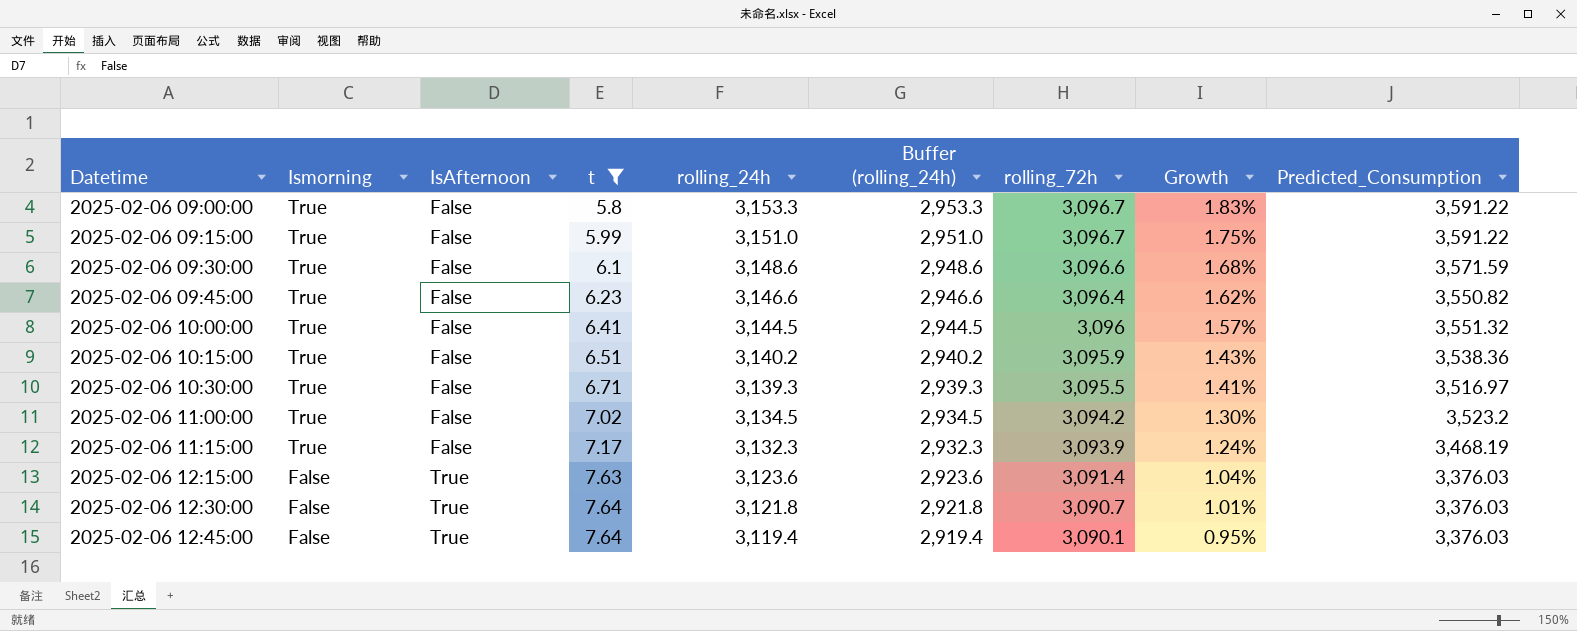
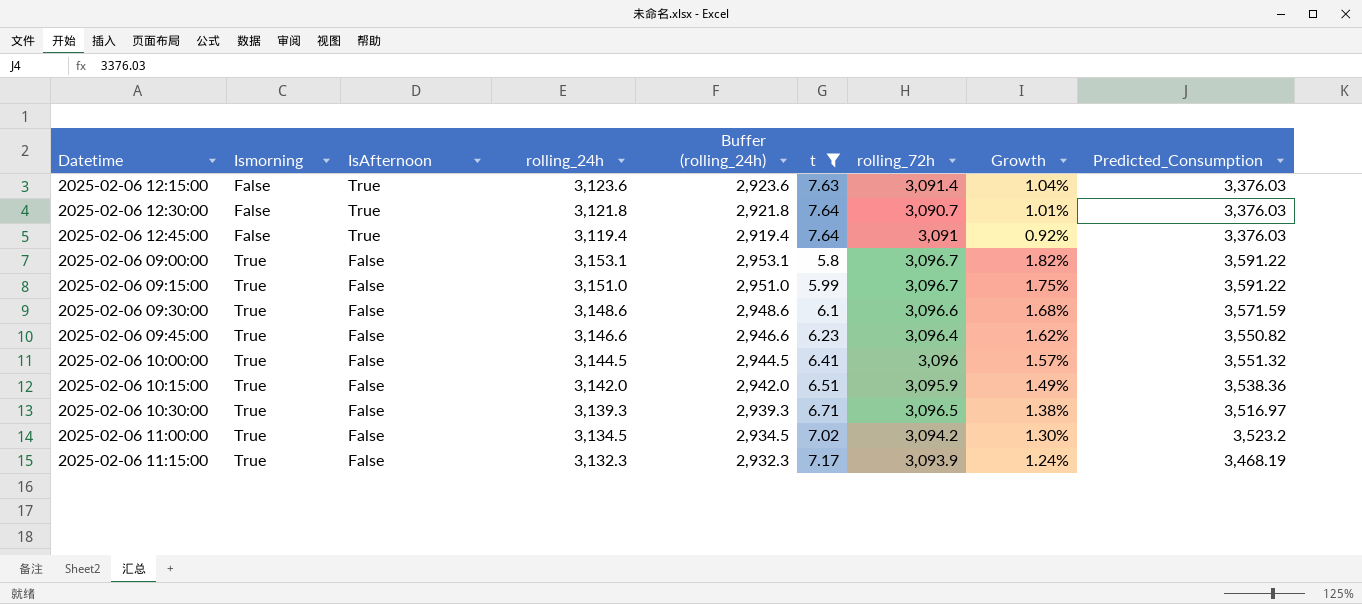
row order: Datetime ascending -> Ismorning ascending
column t | position: 4 -> 6
2025-02-06 12:45:00 | rolling_72h: 3,090.1 -> 3,091
2025-02-06 12:45:00 | Growth: 0.95% -> 0.92%
2025-02-06 09:00:00 | rolling_24h: 3,153.3 -> 3,153.1
2025-02-06 09:00:00 | Buffer (rolling_24h): 2,953.3 -> 2,953.1
2025-02-06 09:00:00 | Growth: 1.83% -> 1.82%
2025-02-06 10:15:00 | rolling_24h: 3,140.2 -> 3,142.0
2025-02-06 10:15:00 | Buffer (rolling_24h): 2,940.2 -> 2,942.0
2025-02-06 10:15:00 | Growth: 1.43% -> 1.49%
2025-02-06 10:30:00 | rolling_72h: 3,095.5 -> 3,096.5
2025-02-06 10:30:00 | Growth: 1.41% -> 1.38%

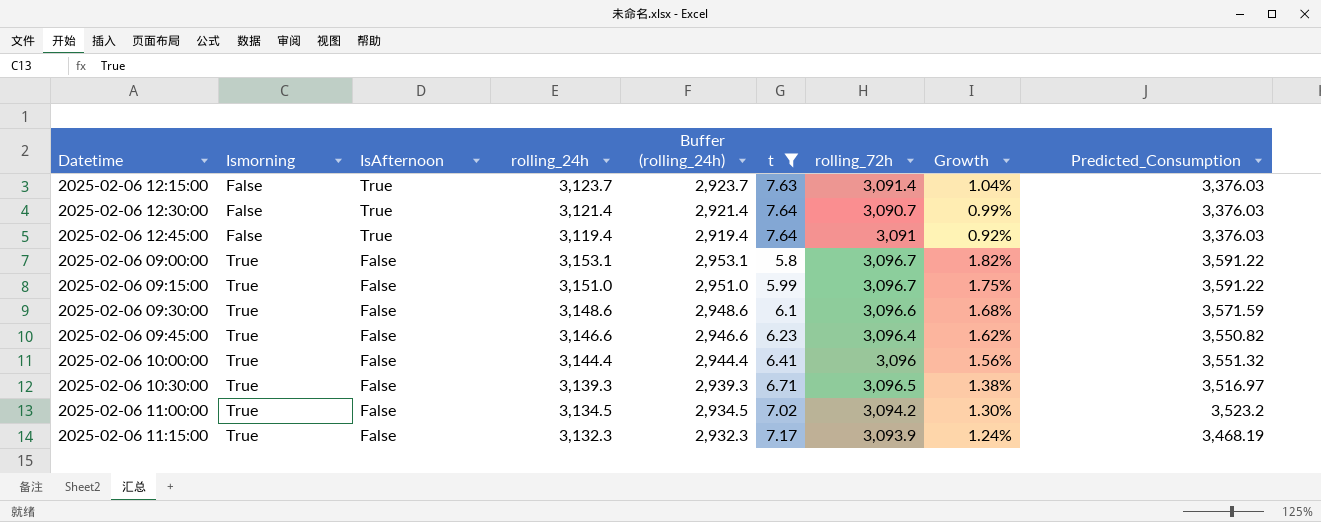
row 2025-02-06 10:15:00: True | False | 3,142.0 | 2,942.0 | 6.51 | 3,095.9 | 1.49% | 3,538.36 -> none
2025-02-06 12:15:00 | rolling_24h: 3,123.6 -> 3,123.7
2025-02-06 12:15:00 | Buffer (rolling_24h): 2,923.6 -> 2,923.7
2025-02-06 12:30:00 | rolling_24h: 3,121.8 -> 3,121.4
2025-02-06 12:30:00 | Buffer (rolling_24h): 2,921.8 -> 2,921.4
2025-02-06 12:30:00 | Growth: 1.01% -> 0.99%
2025-02-06 10:00:00 | rolling_24h: 3,144.5 -> 3,144.4
2025-02-06 10:00:00 | Buffer (rolling_24h): 2,944.5 -> 2,944.4
2025-02-06 10:00:00 | Growth: 1.57% -> 1.56%

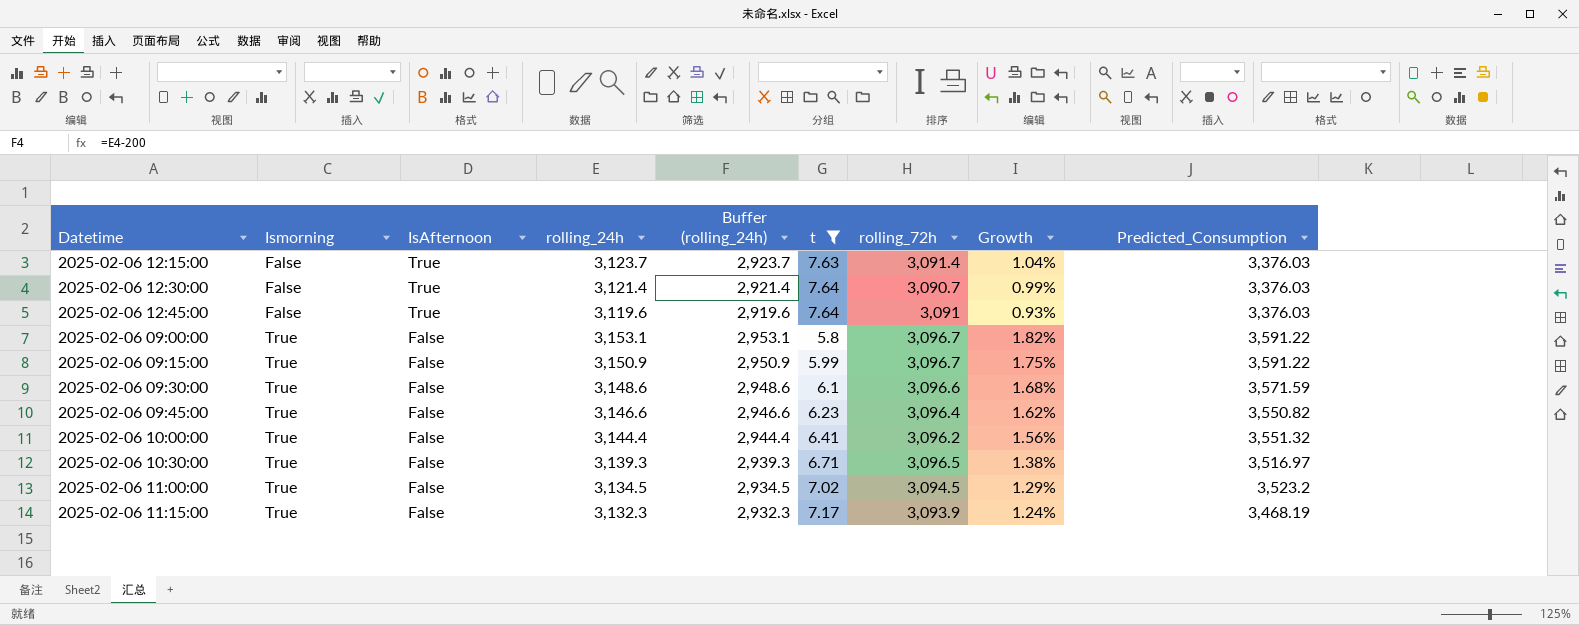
2025-02-06 12:45:00 | rolling_24h: 3,119.4 -> 3,119.6
2025-02-06 12:45:00 | Buffer (rolling_24h): 2,919.4 -> 2,919.6
2025-02-06 12:45:00 | Growth: 0.92% -> 0.93%
2025-02-06 09:15:00 | rolling_24h: 3,151.0 -> 3,150.9
2025-02-06 09:15:00 | Buffer (rolling_24h): 2,951.0 -> 2,950.9
2025-02-06 10:00:00 | rolling_72h: 3,096 -> 3,096.2
2025-02-06 11:00:00 | rolling_72h: 3,094.2 -> 3,094.5
2025-02-06 11:00:00 | Growth: 1.30% -> 1.29%

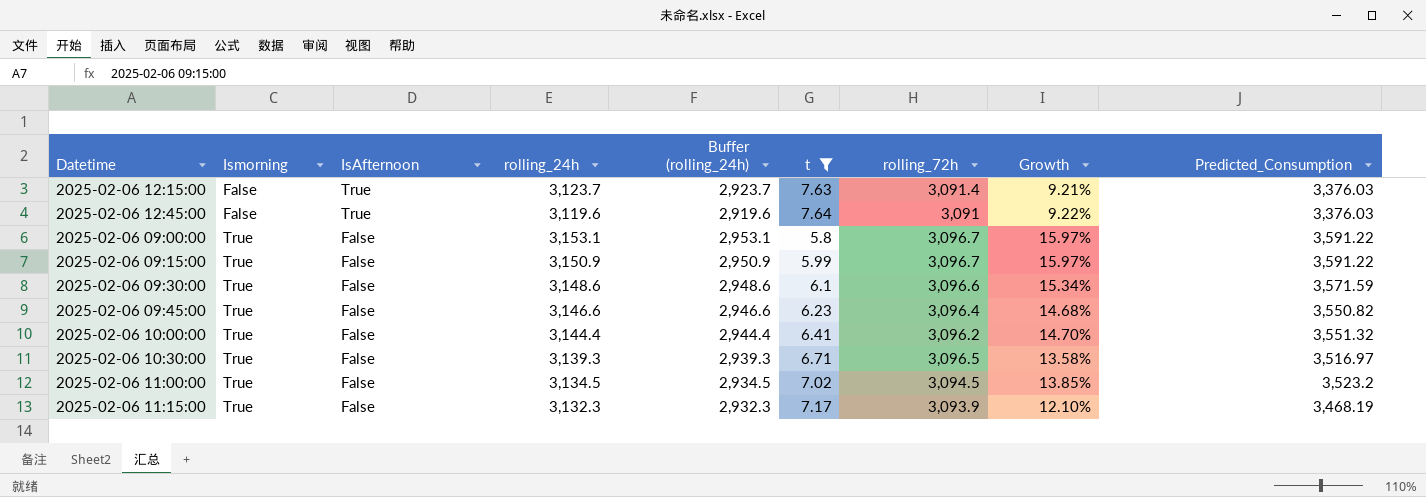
column Growth | formula: ([rolling_24h] - [rolling_72h]) / [rolling_72h] -> ([Predicted_Consumption] - [rolling_72h]) / [rolling_72h]
row 2025-02-06 12:30:00: False | True | 3,121.4 | 2,921.4 | 7.64 | 3,090.7 | 0.99% | 3,376.03 -> none

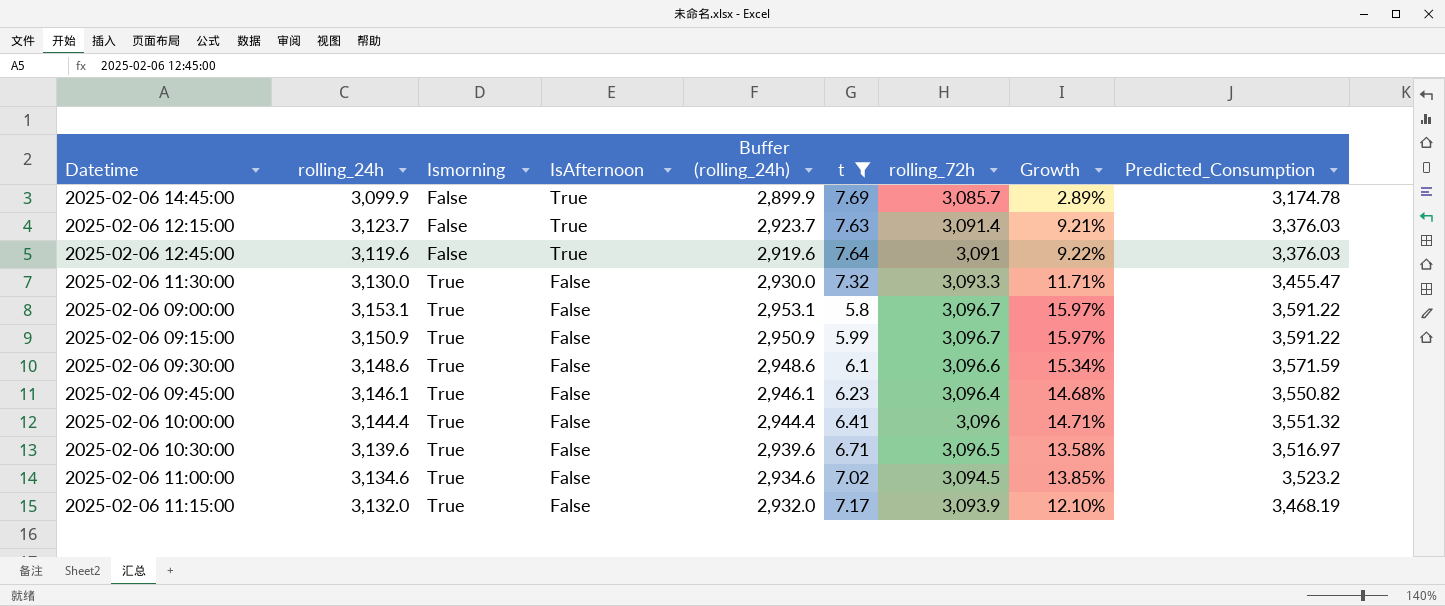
column rolling_24h | position: 4 -> 2
row 2025-02-06 14:45:00: none -> 3,099.9 | False | True | 2,899.9 | 7.69 | 3,085.7 | 2.89% | 3,174.78
row 2025-02-06 11:30:00: none -> 3,130.0 | True | False | 2,930.0 | 7.32 | 3,093.3 | 11.71% | 3,455.47
2025-02-06 09:45:00 | rolling_24h: 3,146.6 -> 3,146.1
2025-02-06 09:45:00 | Buffer (rolling_24h): 2,946.6 -> 2,946.1
2025-02-06 10:00:00 | rolling_72h: 3,096.2 -> 3,096
2025-02-06 10:00:00 | Growth: 14.70% -> 14.71%
2025-02-06 10:30:00 | rolling_24h: 3,139.3 -> 3,139.6
2025-02-06 10:30:00 | Buffer (rolling_24h): 2,939.3 -> 2,939.6
2025-02-06 11:00:00 | rolling_24h: 3,134.5 -> 3,134.6
2025-02-06 11:00:00 | Buffer (rolling_24h): 2,934.5 -> 2,934.6
2025-02-06 11:15:00 | rolling_24h: 3,132.3 -> 3,132.0
2025-02-06 11:15:00 | Buffer (rolling_24h): 2,932.3 -> 2,932.0

